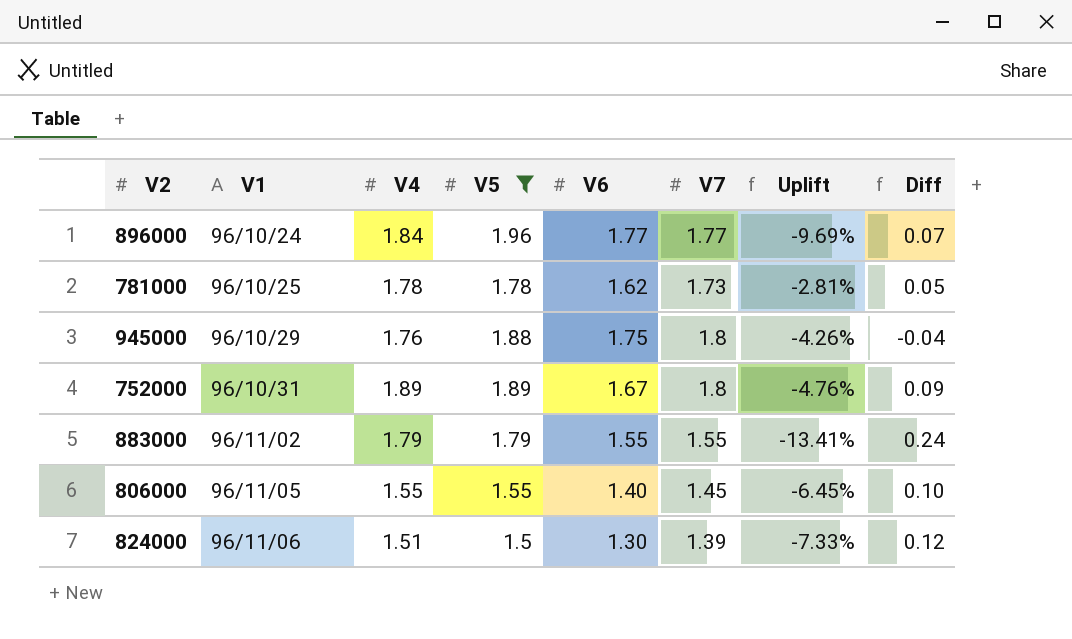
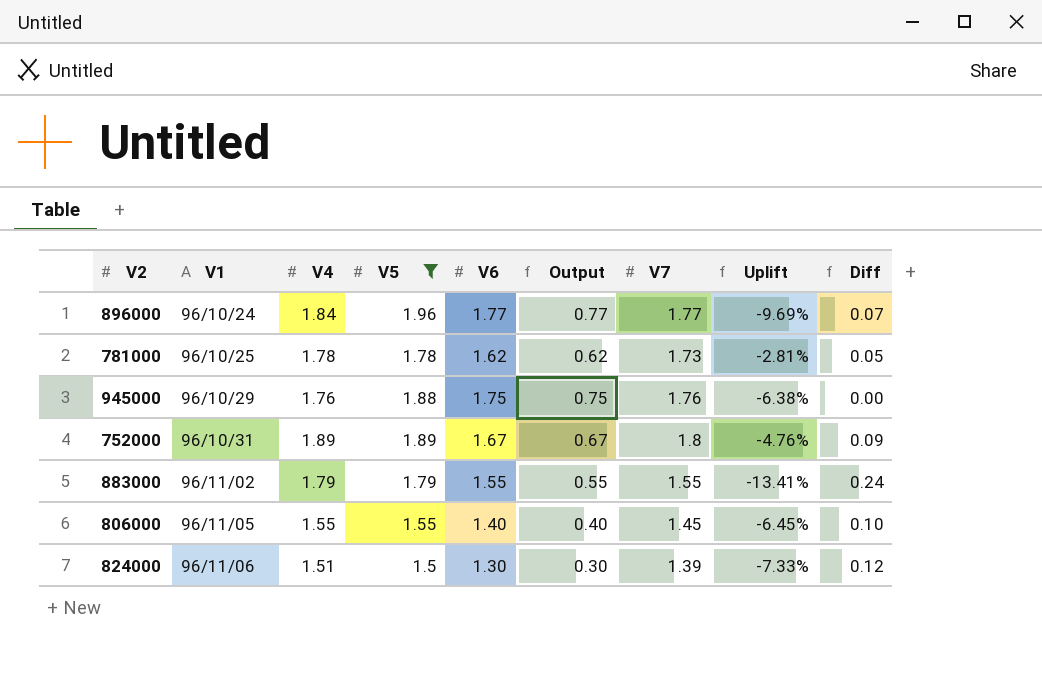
column Output | formula: none -> [V6] - 1
945000 | V7: 1.8 -> 1.76
945000 | Uplift: -4.26% -> -6.38%
945000 | Diff: -0.04 -> 0.00

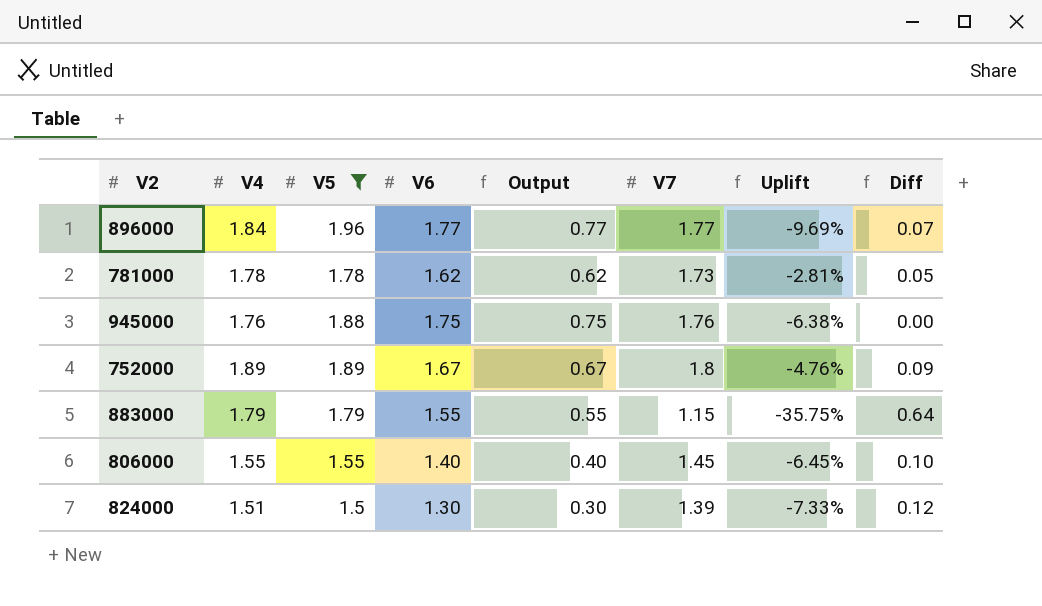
column V1 | position: 2 -> none
883000 | V7: 1.55 -> 1.15
883000 | Uplift: -13.41% -> -35.75%
883000 | Diff: 0.24 -> 0.64

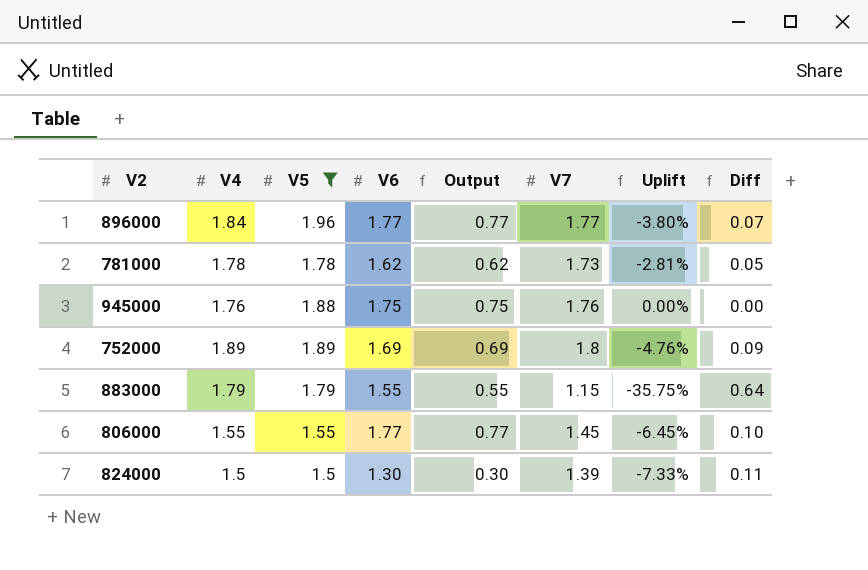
column Uplift | formula: ([V7] - [V5]) / [V5] -> ([V7] - [V4]) / [V4]
752000 | V6: 1.67 -> 1.69
752000 | Output: 0.67 -> 0.69
806000 | V6: 1.40 -> 1.77
806000 | Output: 0.40 -> 0.77
824000 | V4: 1.51 -> 1.5
824000 | Diff: 0.12 -> 0.11

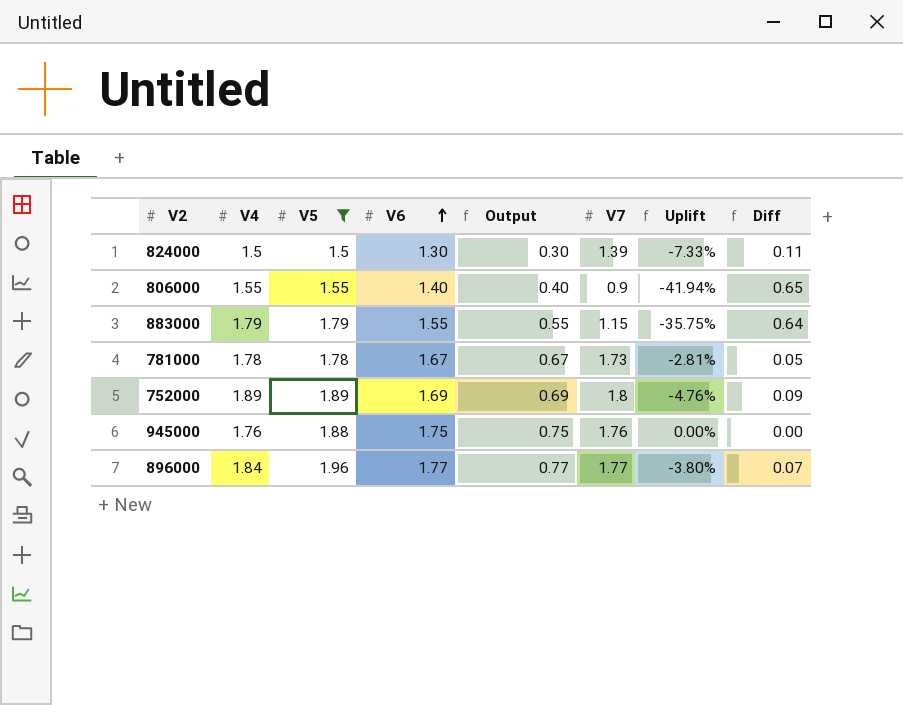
row order: none -> V6 ascending
806000 | V6: 1.77 -> 1.40
806000 | Output: 0.77 -> 0.40
806000 | V7: 1.45 -> 0.9
806000 | Uplift: -6.45% -> -41.94%
806000 | Diff: 0.10 -> 0.65
781000 | V6: 1.62 -> 1.67
781000 | Output: 0.62 -> 0.67

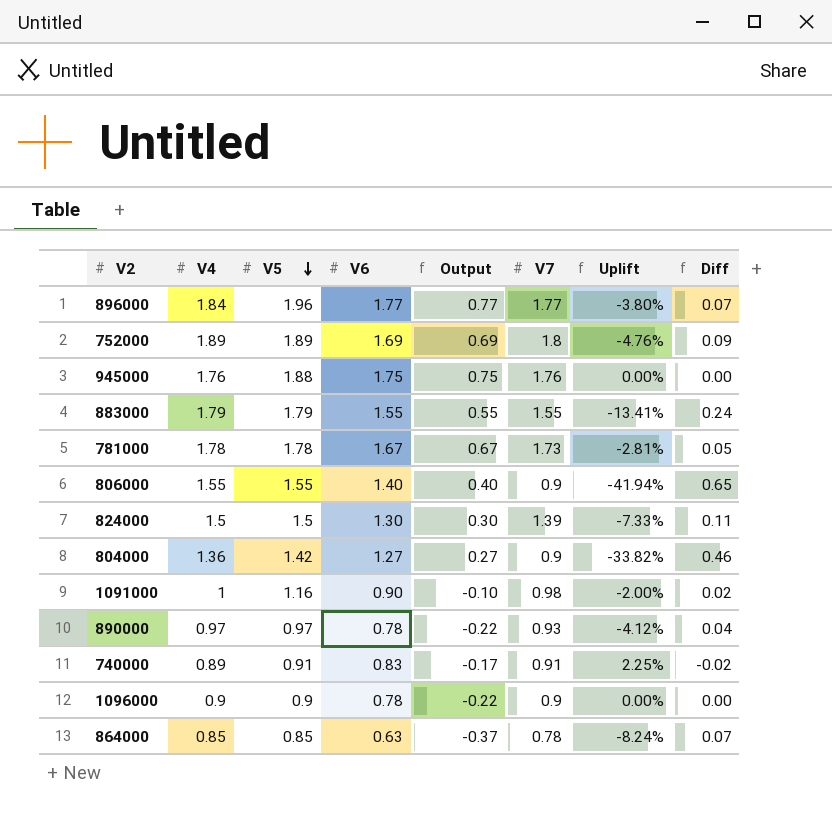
filter: V5 >= 1.5 -> none
row order: V6 ascending -> V5 descending
883000 | V7: 1.15 -> 1.55
883000 | Uplift: -35.75% -> -13.41%
883000 | Diff: 0.64 -> 0.24

